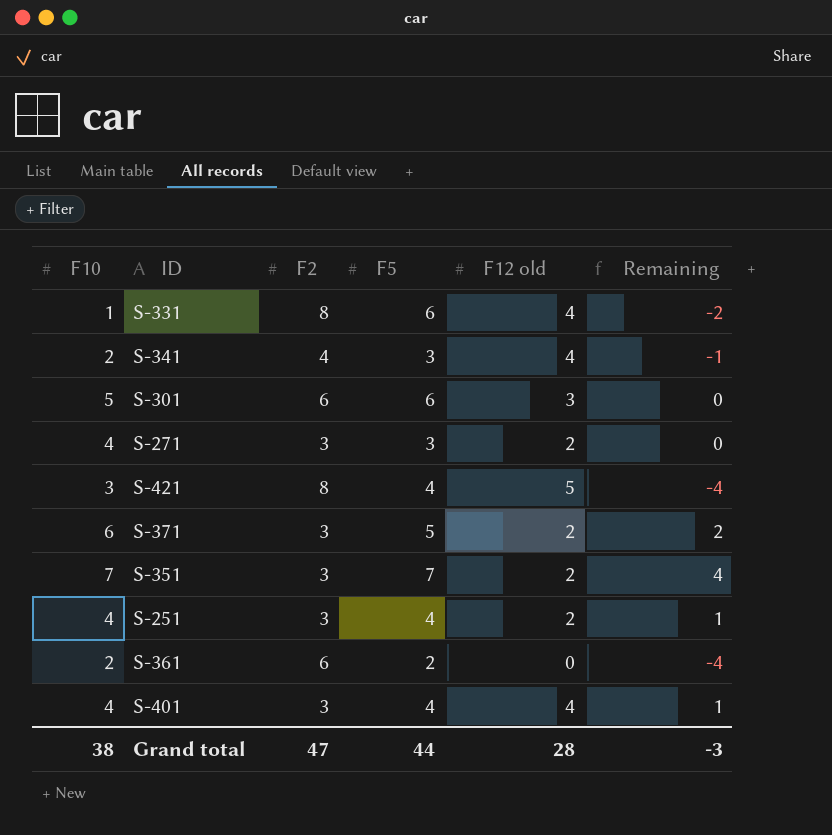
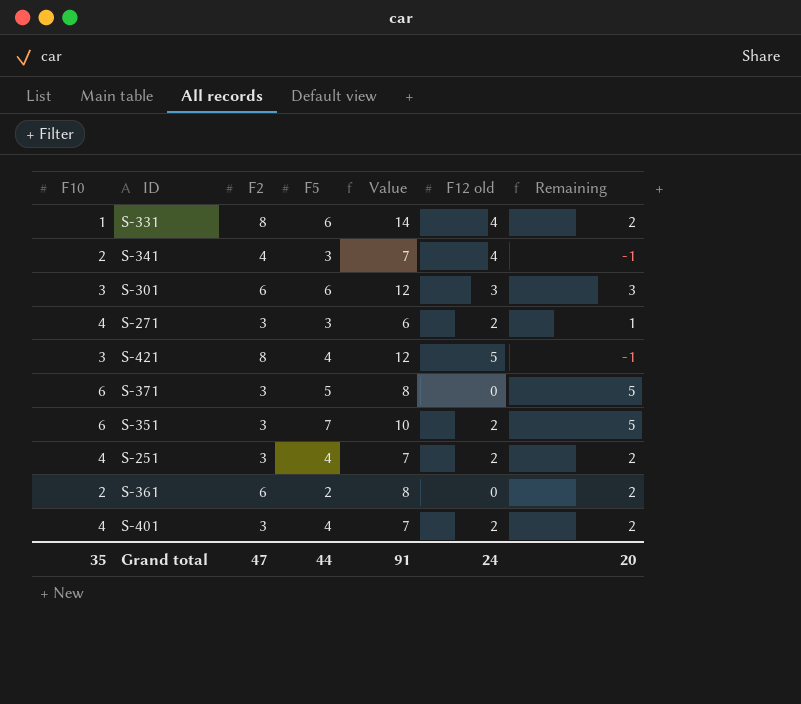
column Value | formula: none -> [F2] + [F5]
column Remaining | formula: [F5] - [F2] -> [F5] - [F12 old]
S-301 | F10: 5 -> 3
S-371 | F12 old: 2 -> 0
S-351 | F10: 7 -> 6
S-401 | F12 old: 4 -> 2
Grand total | F10: 38 -> 35
Grand total | F12 old: 28 -> 24
Grand total | Remaining: -3 -> 20

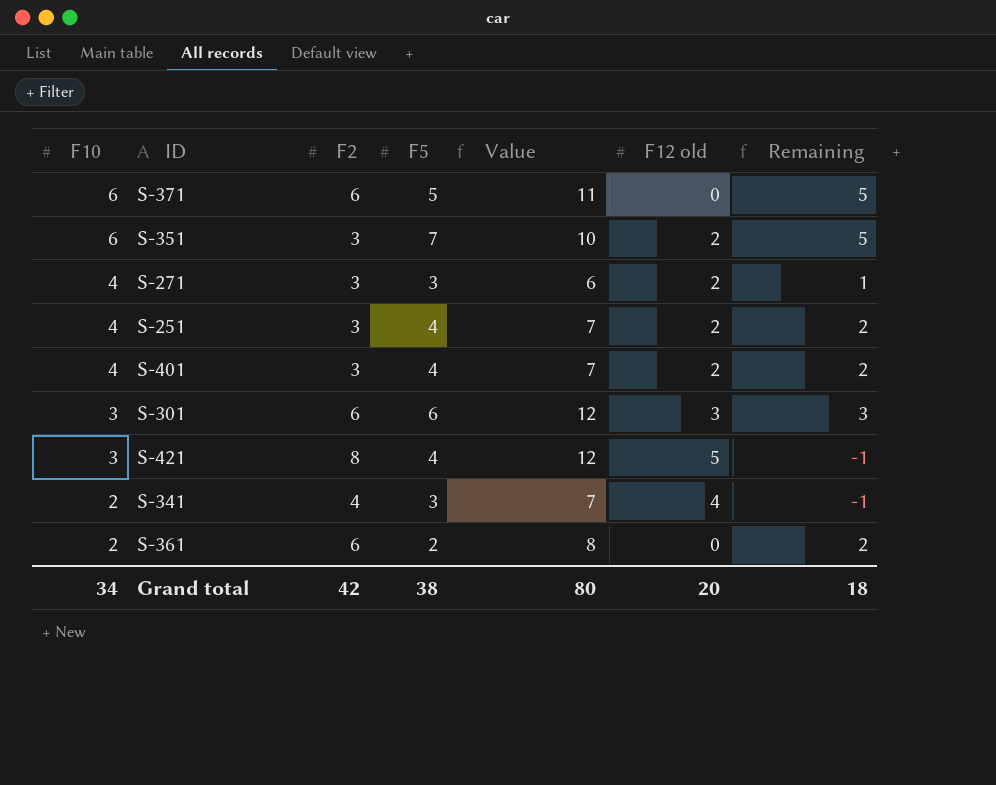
row order: none -> F10 descending
row S-331: 1 | 8 | 6 | 14 | 4 | 2 -> none
S-371 | F2: 3 -> 6
S-371 | Value: 8 -> 11
Grand total | F10: 35 -> 34
Grand total | F2: 47 -> 42
Grand total | F5: 44 -> 38
Grand total | Value: 91 -> 80
Grand total | F12 old: 24 -> 20
Grand total | Remaining: 20 -> 18

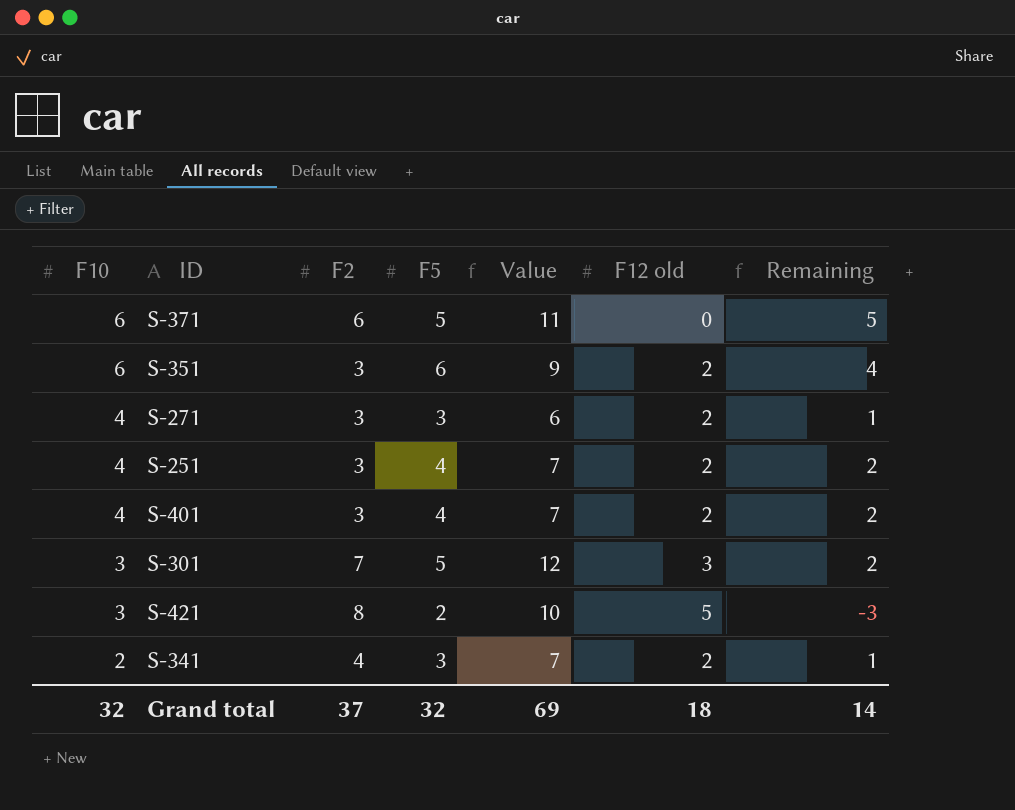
row S-361: 2 | 6 | 2 | 8 | 0 | 2 -> none
S-351 | F5: 7 -> 6
S-351 | Value: 10 -> 9
S-351 | Remaining: 5 -> 4
S-301 | F2: 6 -> 7
S-301 | F5: 6 -> 5
S-301 | Remaining: 3 -> 2
S-421 | F5: 4 -> 2
S-421 | Value: 12 -> 10
S-421 | Remaining: -1 -> -3
S-341 | F12 old: 4 -> 2
S-341 | Remaining: -1 -> 1
Grand total | F10: 34 -> 32
Grand total | F2: 42 -> 37
Grand total | F5: 38 -> 32
Grand total | Value: 80 -> 69
Grand total | F12 old: 20 -> 18
Grand total | Remaining: 18 -> 14

